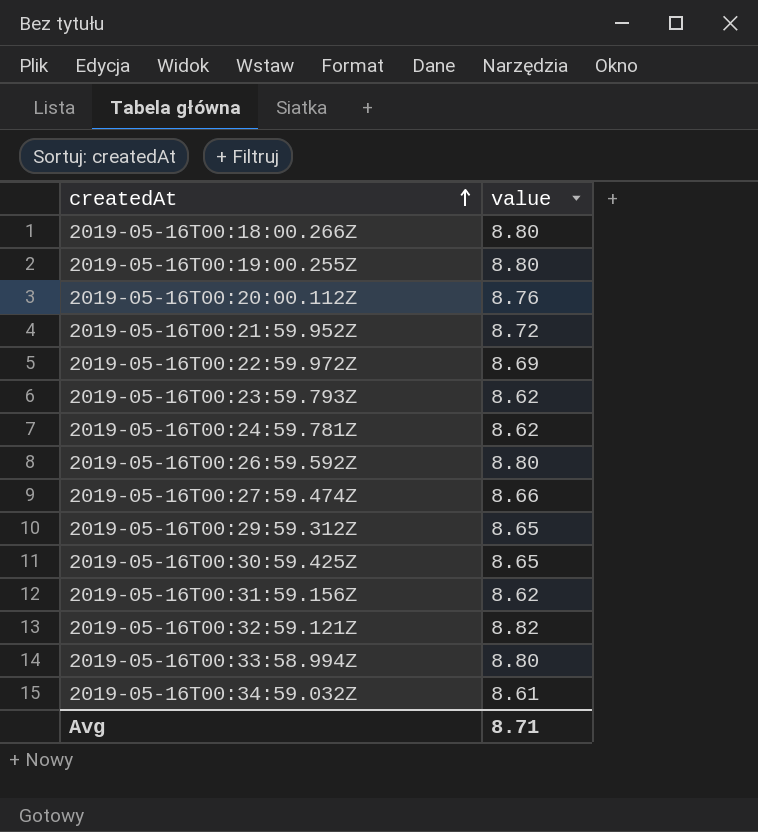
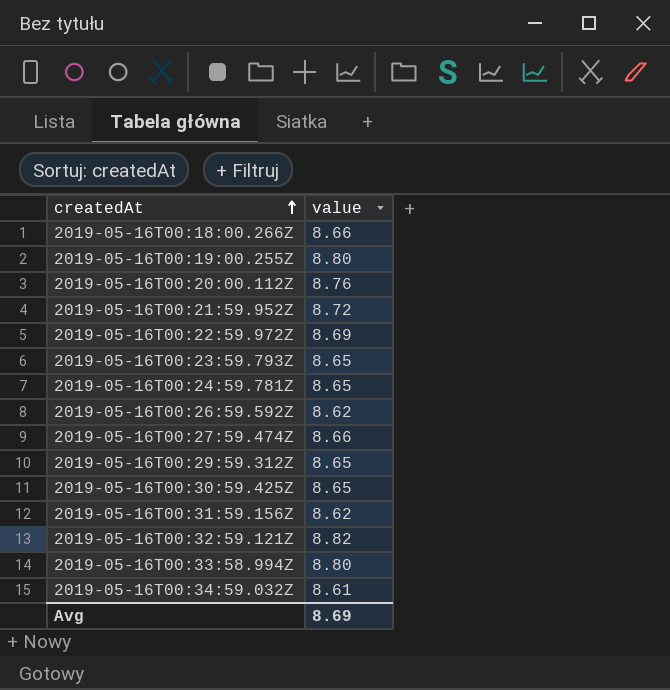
2019-05-16T00:18:00.266Z | value: 8.80 -> 8.66
2019-05-16T00:23:59.793Z | value: 8.62 -> 8.65
2019-05-16T00:24:59.781Z | value: 8.62 -> 8.65
2019-05-16T00:26:59.592Z | value: 8.80 -> 8.62
Avg | value: 8.71 -> 8.69

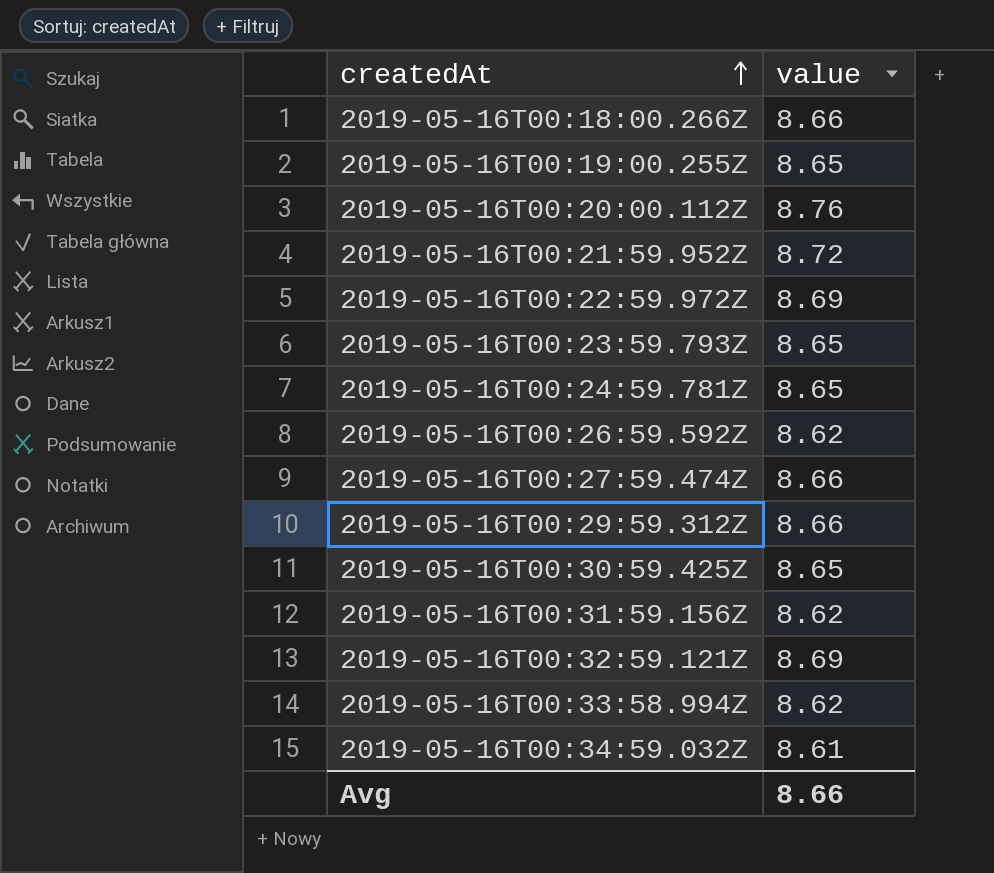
2019-05-16T00:19:00.255Z | value: 8.80 -> 8.65
2019-05-16T00:29:59.312Z | value: 8.65 -> 8.66
2019-05-16T00:32:59.121Z | value: 8.82 -> 8.69
2019-05-16T00:33:58.994Z | value: 8.80 -> 8.62
Avg | value: 8.69 -> 8.66

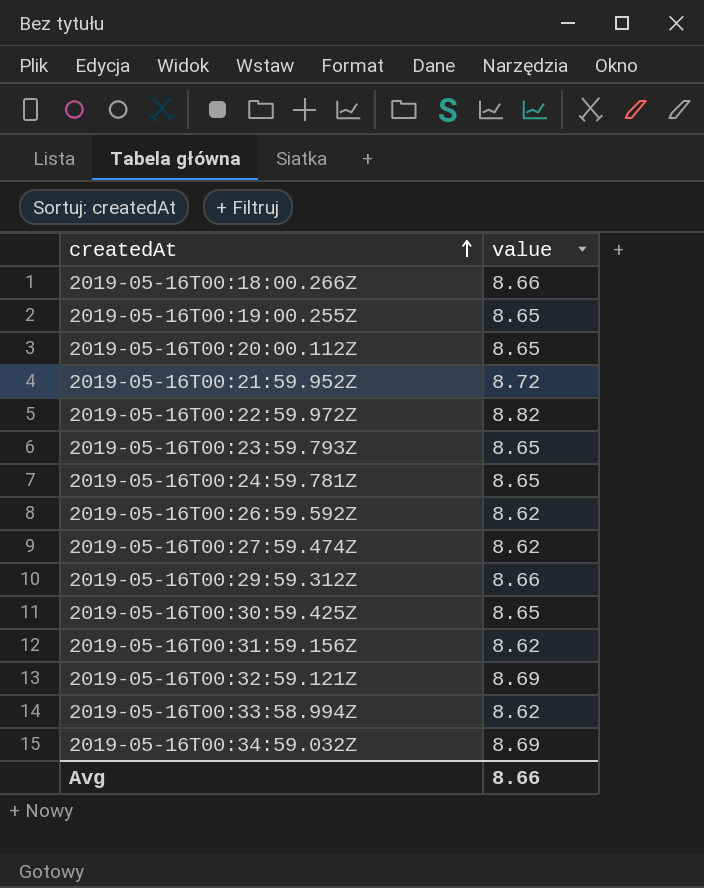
2019-05-16T00:20:00.112Z | value: 8.76 -> 8.65
2019-05-16T00:22:59.972Z | value: 8.69 -> 8.82
2019-05-16T00:27:59.474Z | value: 8.66 -> 8.62
2019-05-16T00:34:59.032Z | value: 8.61 -> 8.69

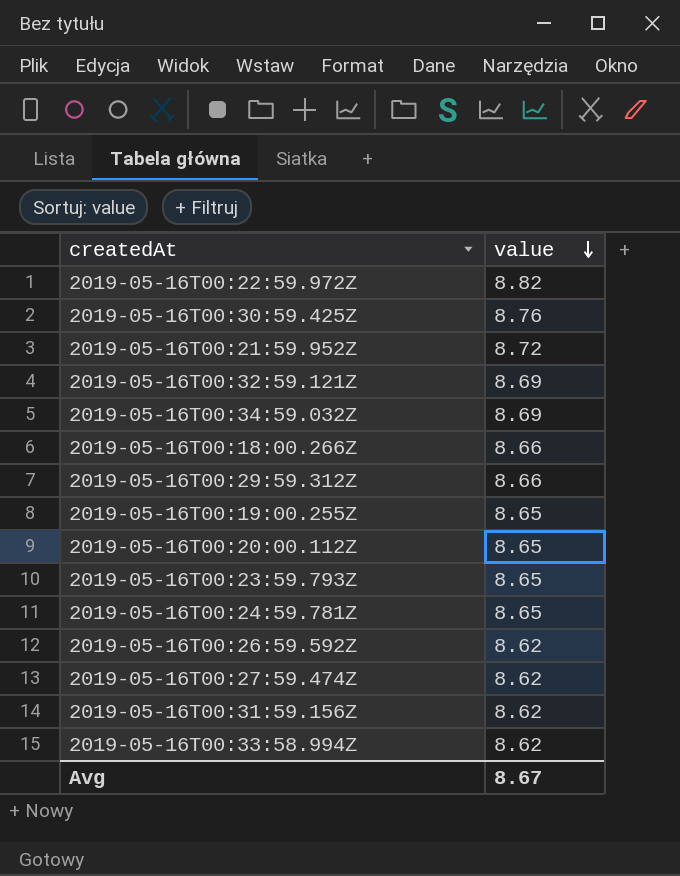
row order: createdAt ascending -> value descending
2019-05-16T00:30:59.425Z | value: 8.65 -> 8.76
Avg | value: 8.66 -> 8.67

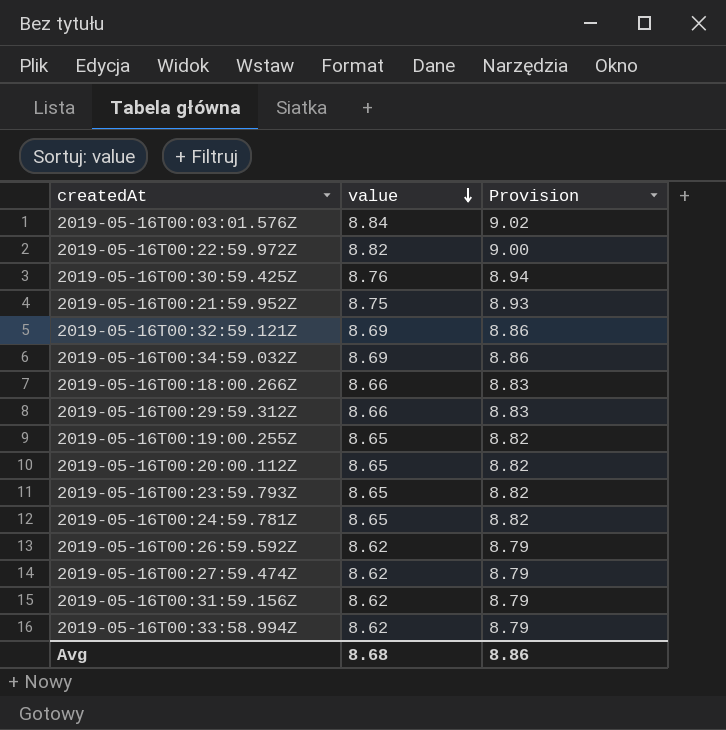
column Provision | formula: none -> [value] * 1.02
row 2019-05-16T00:03:01.576Z: none -> 8.84 | 9.02
2019-05-16T00:21:59.952Z | value: 8.72 -> 8.75
Avg | value: 8.67 -> 8.68

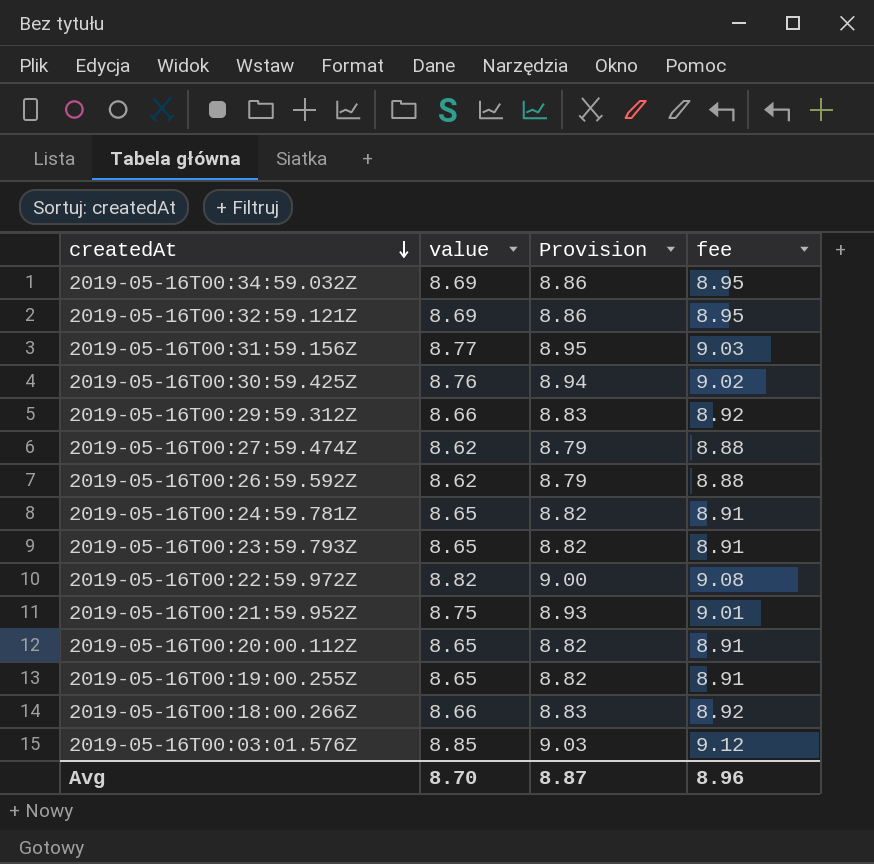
row order: value descending -> createdAt descending
column fee | formula: none -> [value] * 1.03
row 2019-05-16T00:33:58.994Z: 8.62 | 8.79 -> none
2019-05-16T00:31:59.156Z | value: 8.62 -> 8.77
2019-05-16T00:31:59.156Z | Provision: 8.79 -> 8.95
2019-05-16T00:03:01.576Z | value: 8.84 -> 8.85
2019-05-16T00:03:01.576Z | Provision: 9.02 -> 9.03
Avg | value: 8.68 -> 8.70
Avg | Provision: 8.86 -> 8.87

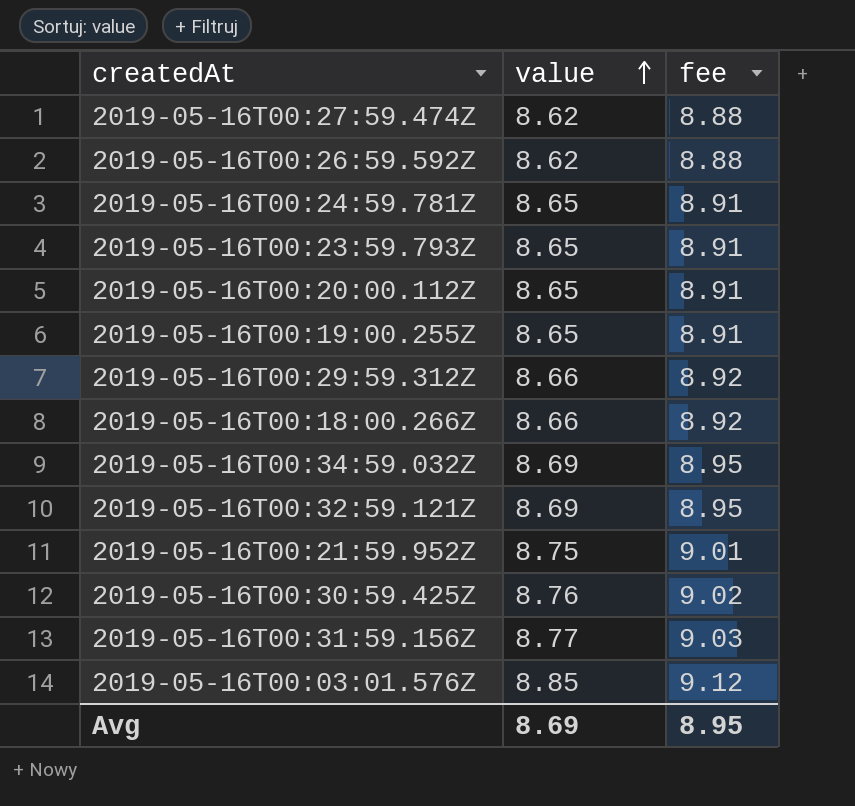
row order: createdAt descending -> value ascending
column Provision | formula: [value] * 1.02 -> none
row 2019-05-16T00:22:59.972Z: 8.82 | 9.00 | 9.08 -> none
Avg | value: 8.70 -> 8.69
Avg | fee: 8.96 -> 8.95

